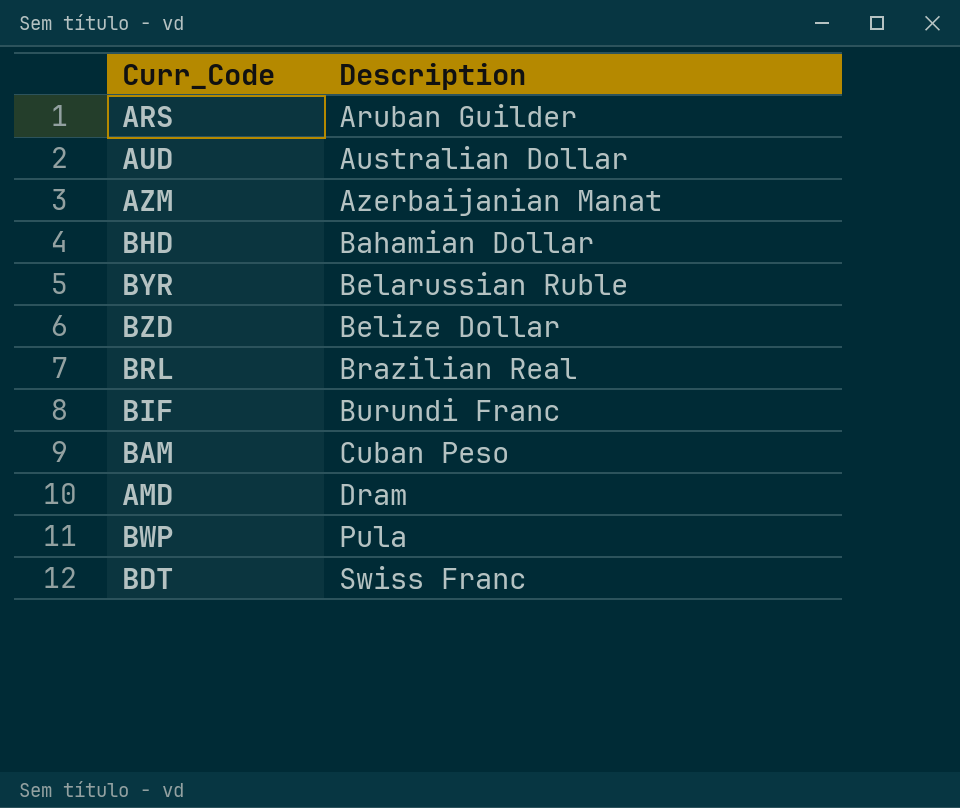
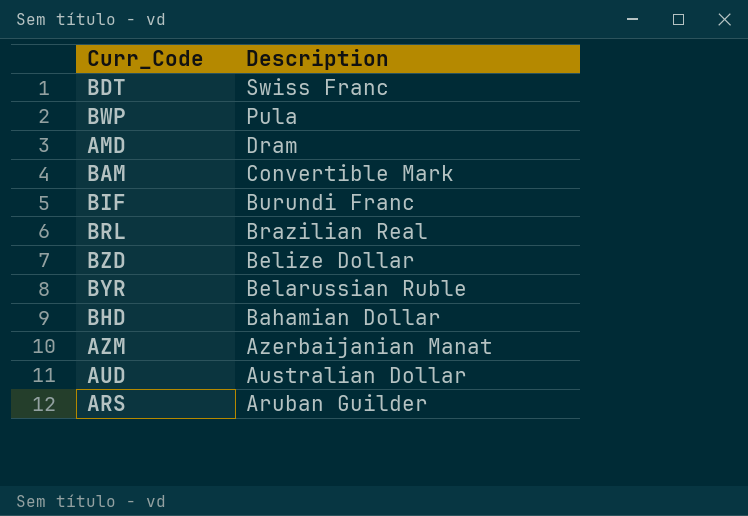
row order: Description ascending -> Description descending
BAM | Description: Cuban Peso -> Convertible Mark

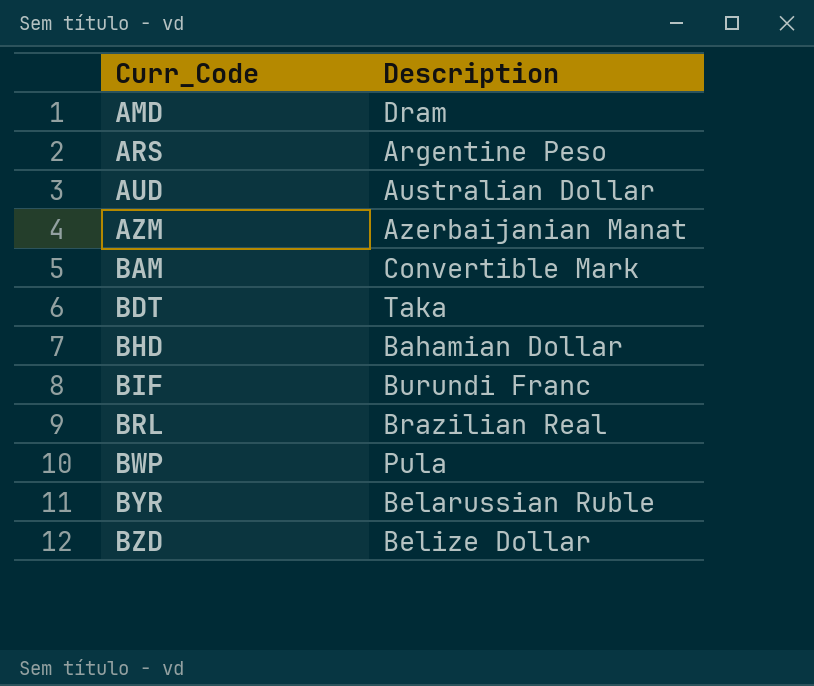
row order: Description descending -> Curr_Code ascending
ARS | Description: Aruban Guilder -> Argentine Peso
BDT | Description: Swiss Franc -> Taka

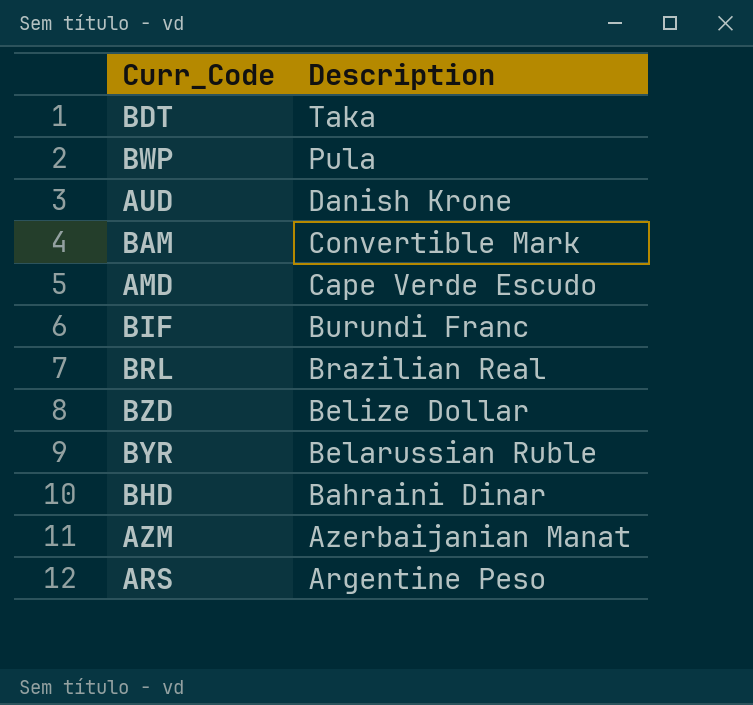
row order: Curr_Code ascending -> Description descending
AUD | Description: Australian Dollar -> Danish Krone
AMD | Description: Dram -> Cape Verde Escudo
BHD | Description: Bahamian Dollar -> Bahraini Dinar

